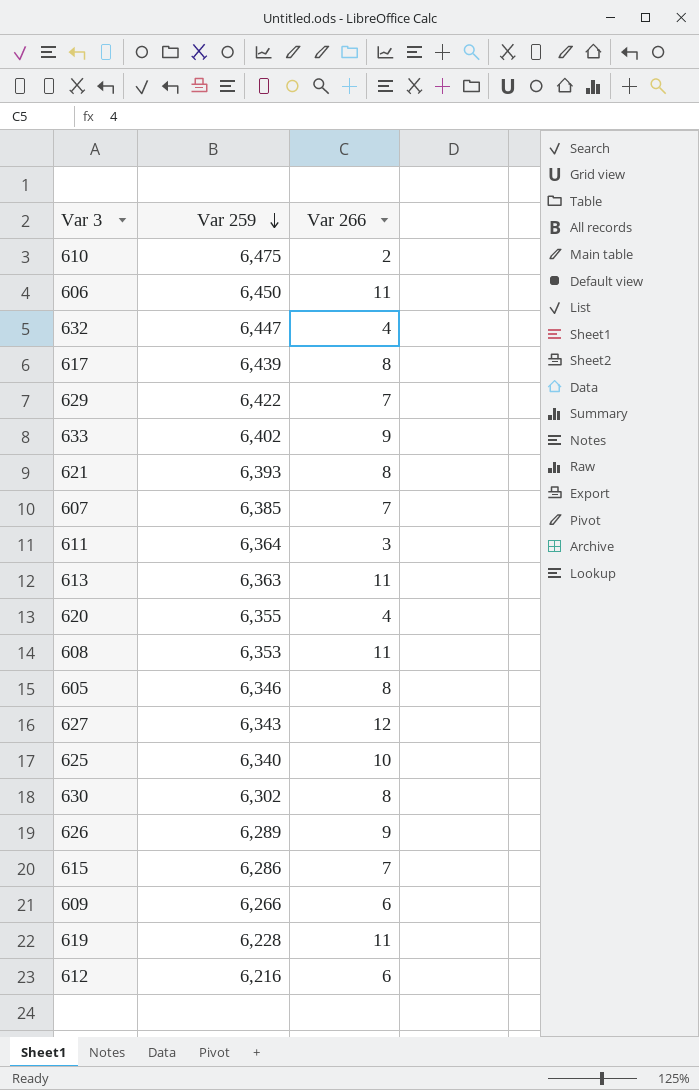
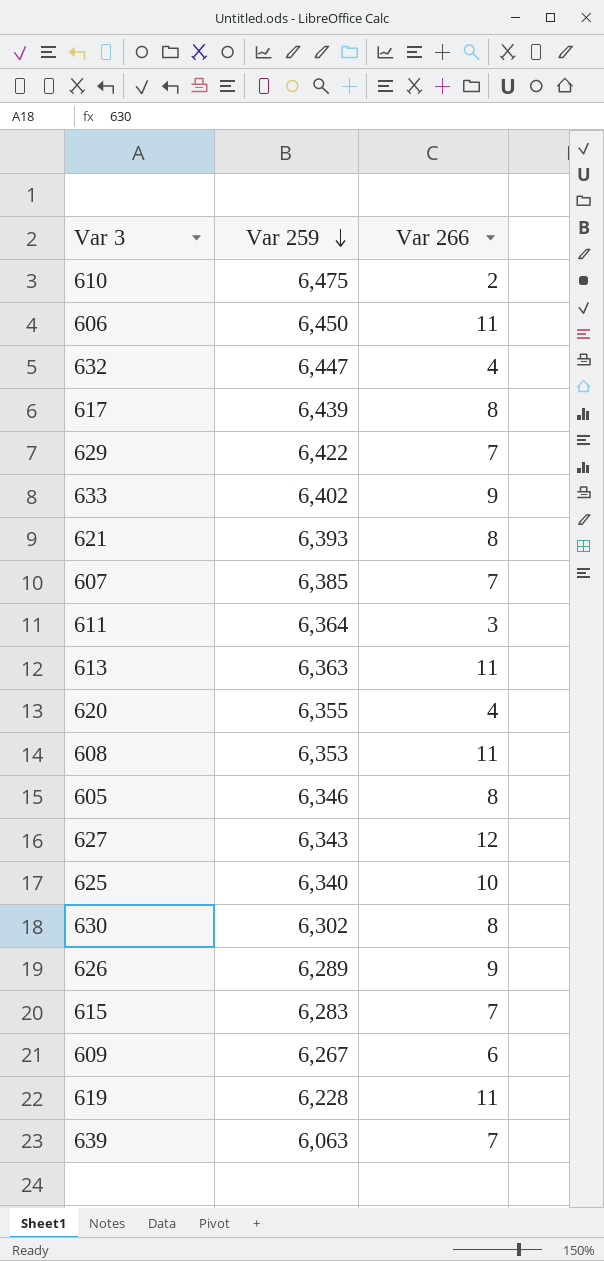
row 612: 6,216 | 6 -> none
615 | Var 259: 6,286 -> 6,283
609 | Var 259: 6,266 -> 6,267
row 639: none -> 6,063 | 7

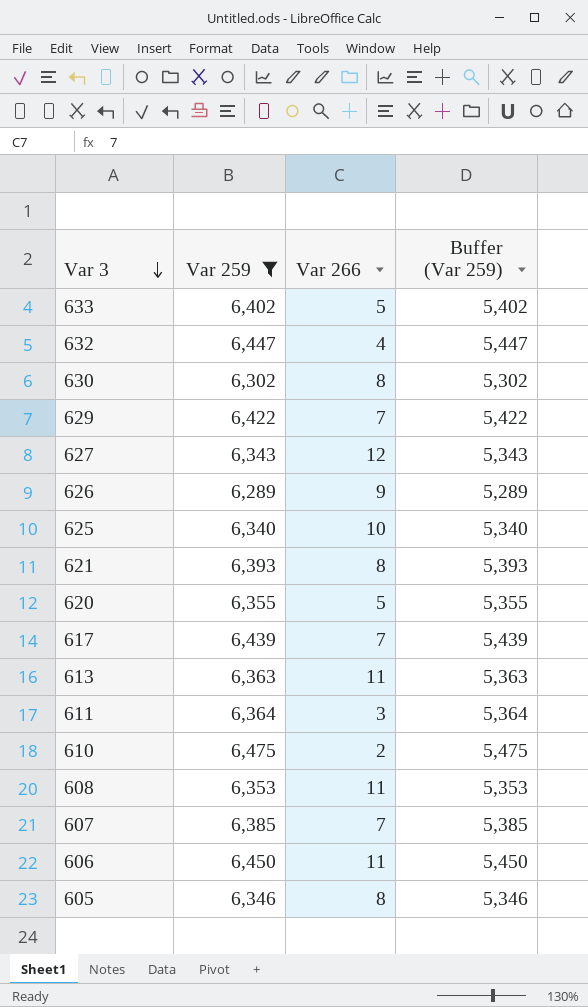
filter: none -> Var 259 >= 6,289
row order: Var 259 descending -> Var 3 descending
column Buffer (Var 259) | formula: none -> [Var 259] - 1000
633 | Var 266: 9 -> 5
620 | Var 266: 4 -> 5
617 | Var 266: 8 -> 7

